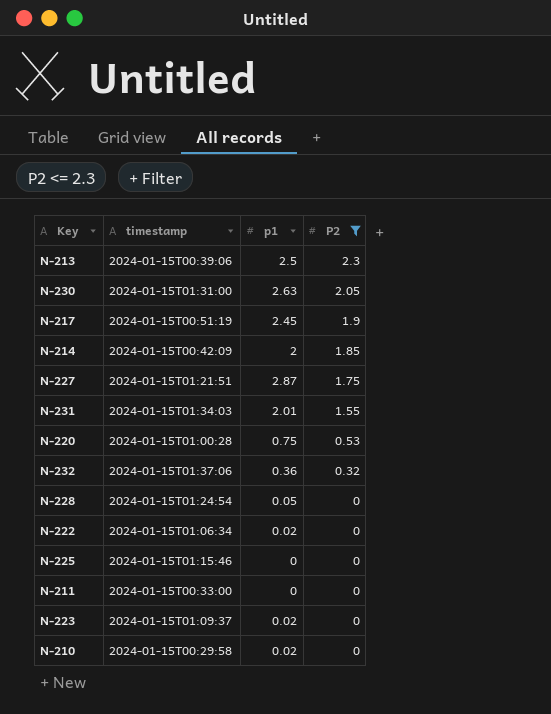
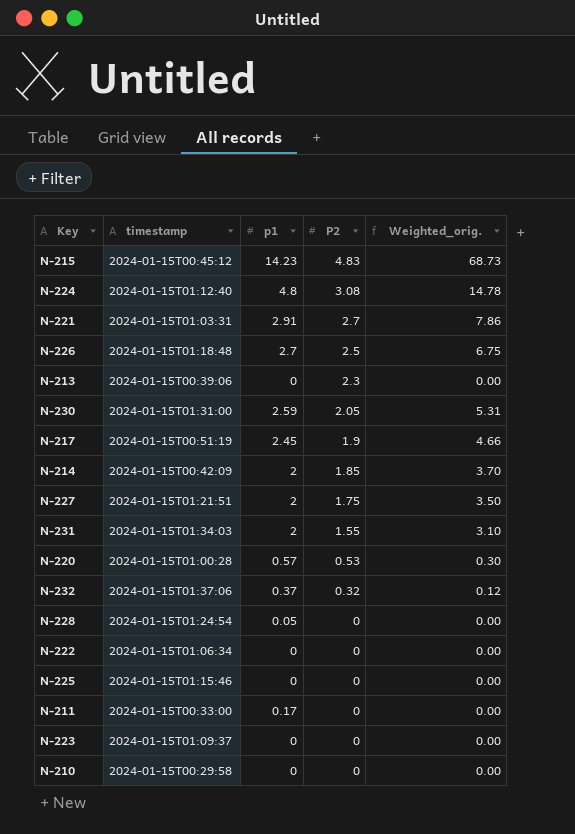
filter: P2 <= 2.3 -> none
column Weighted_orig. | formula: none -> [p1] * [P2]
N-213 | p1: 2.5 -> 0
N-230 | p1: 2.63 -> 2.59
N-227 | p1: 2.87 -> 2
N-231 | p1: 2.01 -> 2
N-220 | p1: 0.75 -> 0.57
N-232 | p1: 0.36 -> 0.37
N-222 | p1: 0.02 -> 0
N-211 | p1: 0 -> 0.17
N-223 | p1: 0.02 -> 0
N-210 | p1: 0.02 -> 0

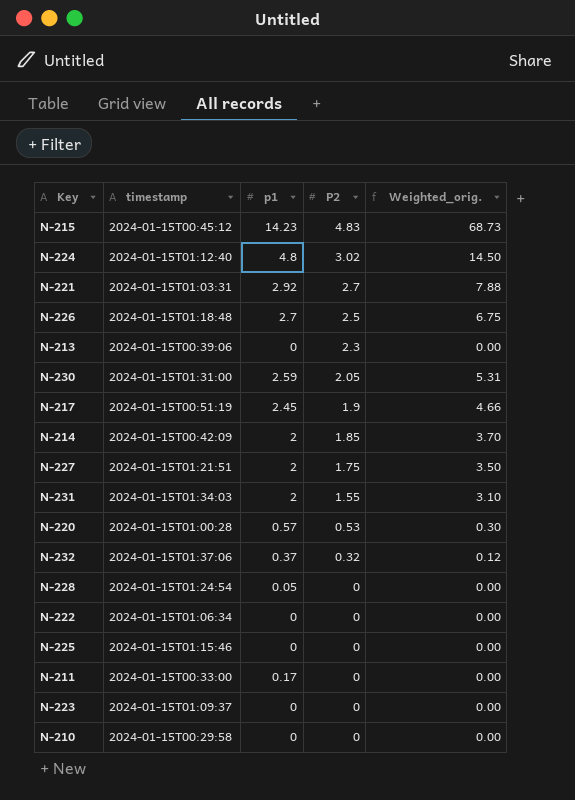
N-224 | P2: 3.08 -> 3.02
N-224 | Weighted_orig.: 14.78 -> 14.50
N-221 | p1: 2.91 -> 2.92
N-221 | Weighted_orig.: 7.86 -> 7.88

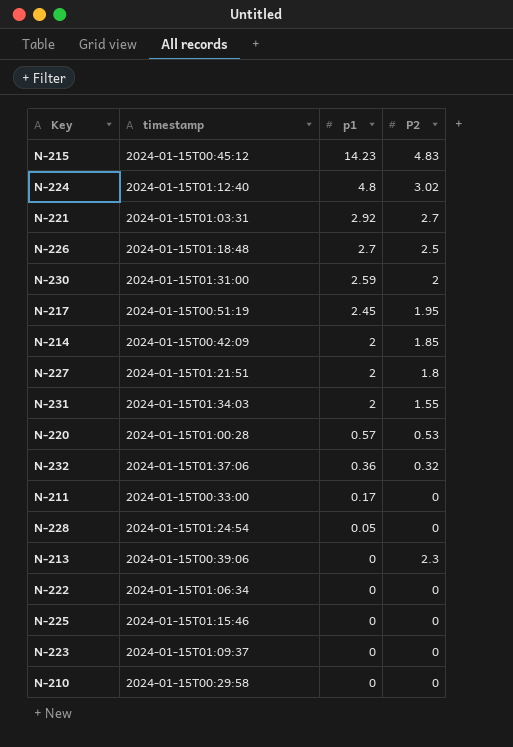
row order: P2 descending -> p1 descending
column Weighted_orig. | formula: [p1] * [P2] -> none
N-230 | P2: 2.05 -> 2
N-217 | P2: 1.9 -> 1.95
N-227 | P2: 1.75 -> 1.8
N-232 | p1: 0.37 -> 0.36

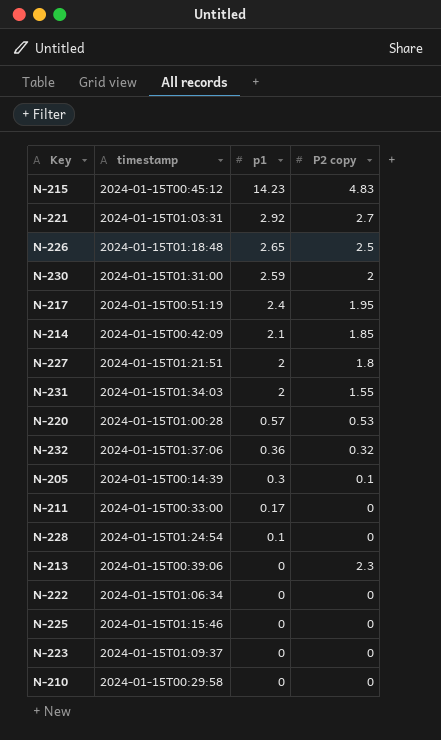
column name: P2 -> P2 copy
row N-224: 2024-01-15T01:12:40 | 4.8 | 3.02 -> none
N-226 | p1: 2.7 -> 2.65
N-217 | p1: 2.45 -> 2.4
N-214 | p1: 2 -> 2.1
row N-205: none -> 2024-01-15T00:14:39 | 0.3 | 0.1
N-228 | p1: 0.05 -> 0.1

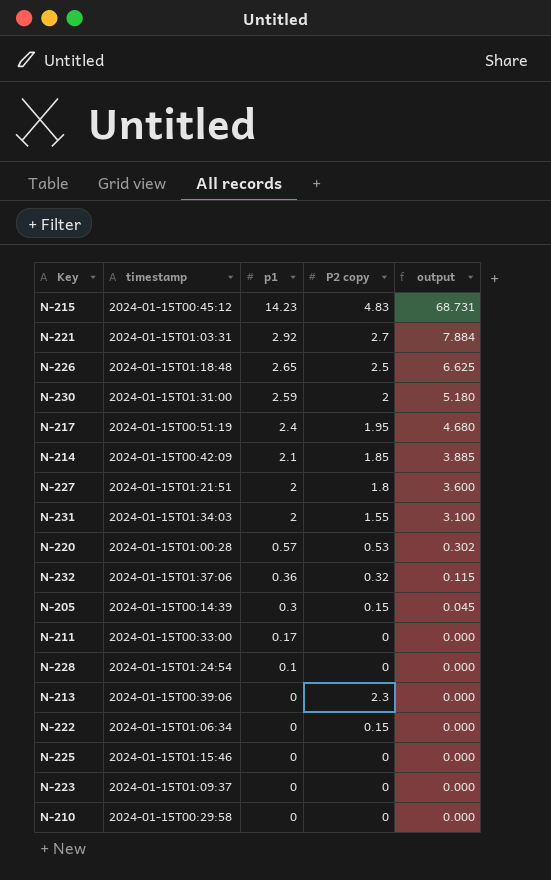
column output | formula: none -> [p1] * [P2 copy]
N-205 | P2 copy: 0.1 -> 0.15
N-222 | P2 copy: 0 -> 0.15

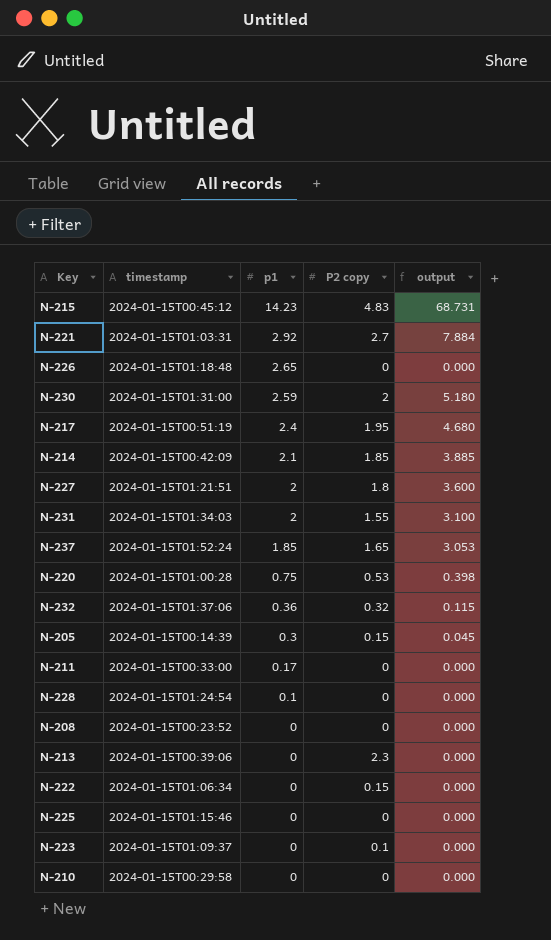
N-226 | P2 copy: 2.5 -> 0
N-226 | output: 6.625 -> 0.000
row N-237: none -> 2024-01-15T01:52:24 | 1.85 | 1.65 | 3.053
N-220 | p1: 0.57 -> 0.75
N-220 | output: 0.302 -> 0.398
row N-208: none -> 2024-01-15T00:23:52 | 0 | 0 | 0.000
N-223 | P2 copy: 0 -> 0.1

